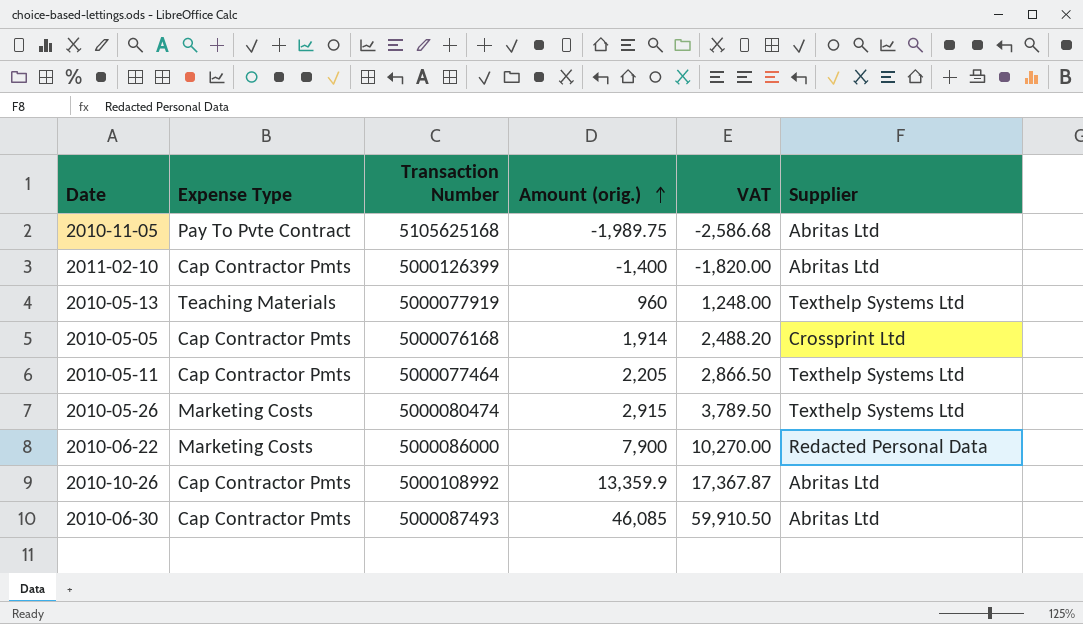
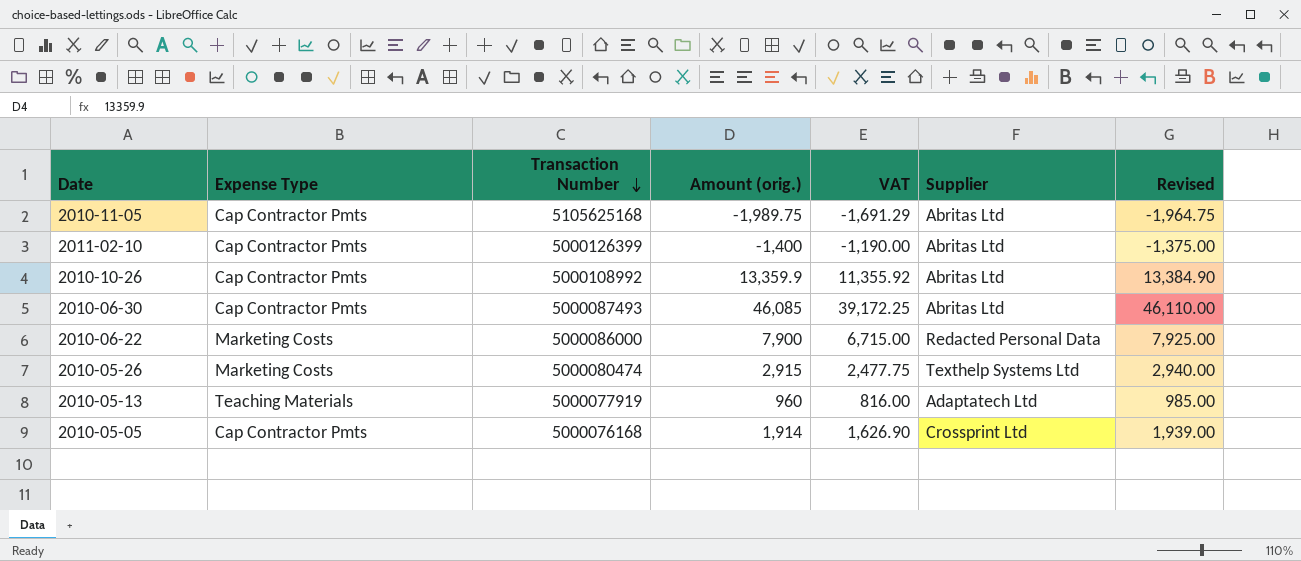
row order: Amount (orig.) ascending -> Transaction Number descending
column VAT | formula: [Amount (orig.)] * 1.3 -> [Amount (orig.)] * 0.85
column Revised | formula: none -> [Amount (orig.)] + 25
row 2010-05-11: Cap Contractor Pmts | 5000077464 | 2,205 | 2,866.50 | Texthelp Systems Ltd -> none
2010-11-05 | Expense Type: Pay To Pvte Contract -> Cap Contractor Pmts
2010-05-13 | Supplier: Texthelp Systems Ltd -> Adaptatech Ltd

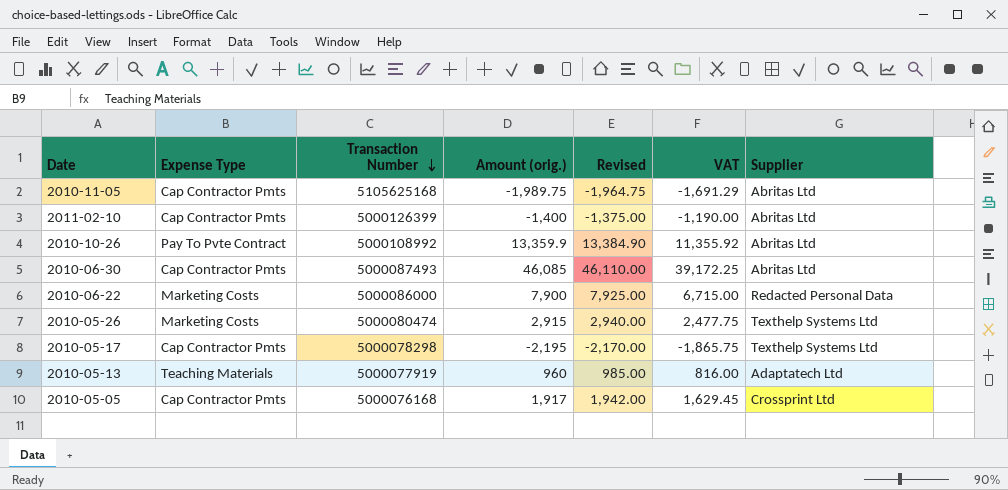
column Revised | position: 7 -> 5
2010-10-26 | Expense Type: Cap Contractor Pmts -> Pay To Pvte Contract
row 2010-05-17: none -> Cap Contractor Pmts | 5000078298 | -2,195 | -2,170.00 | -1,865.75 | Texthelp Systems Ltd
2010-05-05 | Amount (orig.): 1,914 -> 1,917
2010-05-05 | Revised: 1,939.00 -> 1,942.00
2010-05-05 | VAT: 1,626.90 -> 1,629.45

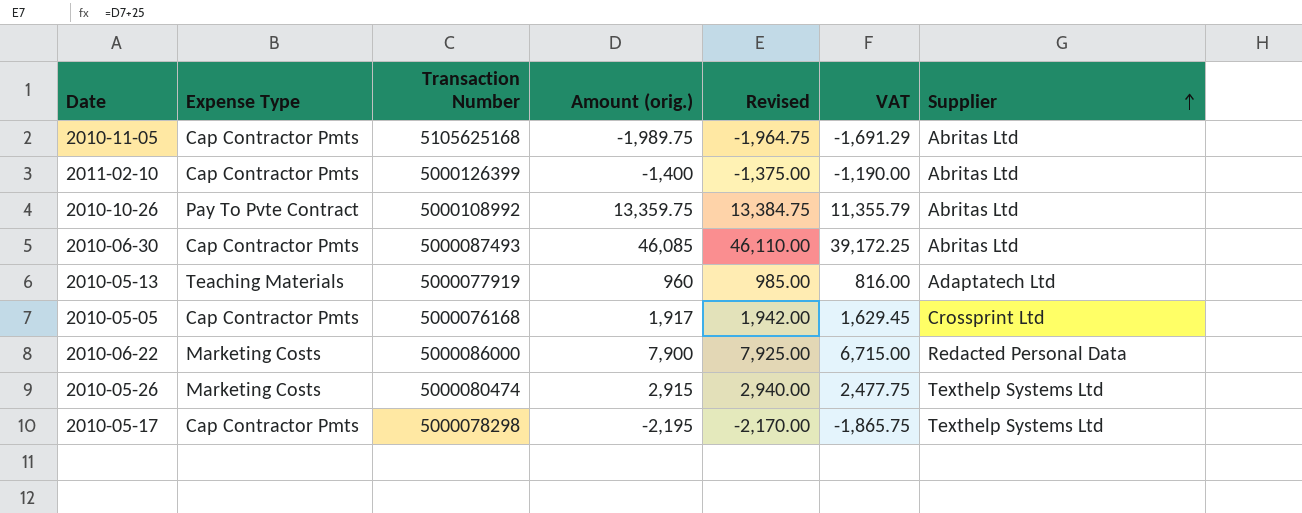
row order: Transaction Number descending -> Supplier ascending
2010-10-26 | Amount (orig.): 13,359.9 -> 13,359.75
2010-10-26 | Revised: 13,384.90 -> 13,384.75
2010-10-26 | VAT: 11,355.92 -> 11,355.79

